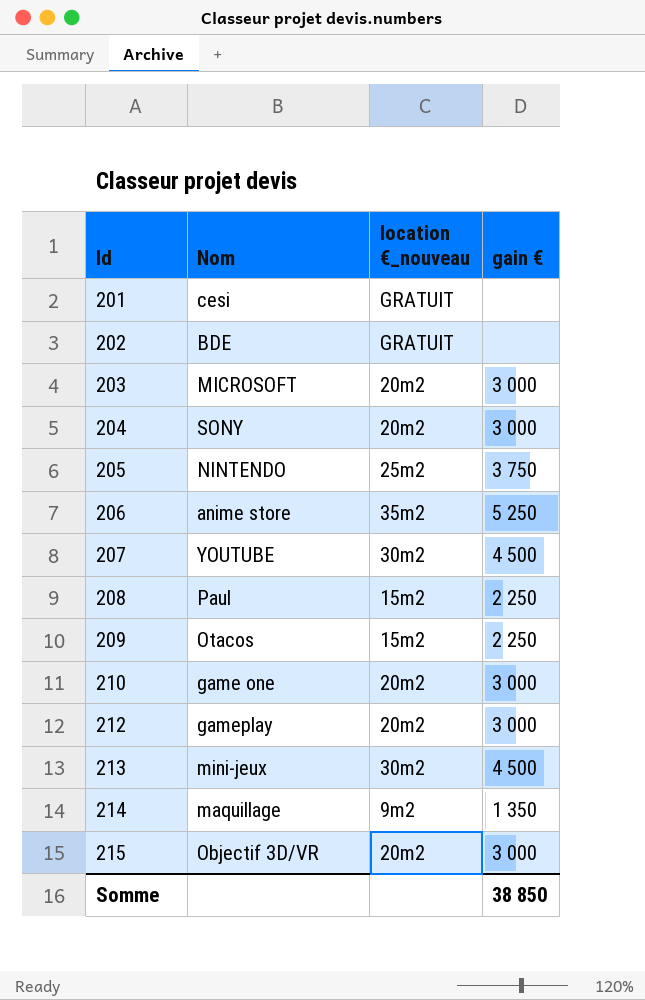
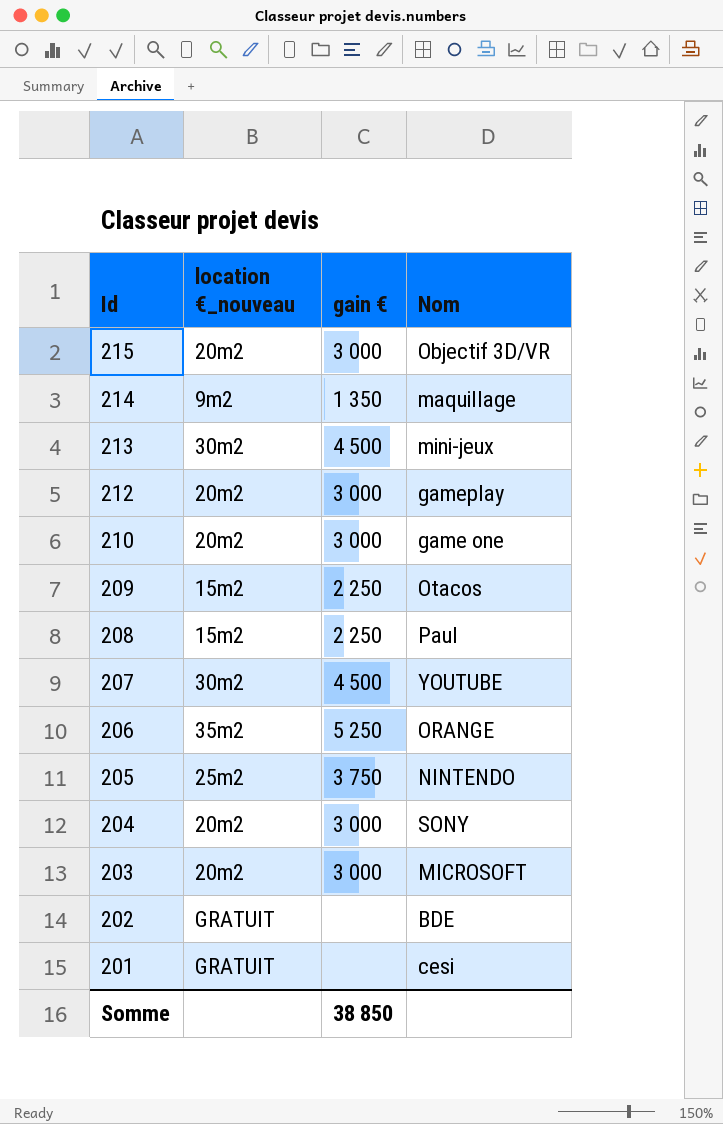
row order: Id ascending -> Id descending
column Nom | position: 2 -> 4
206 | Nom: anime store -> ORANGE

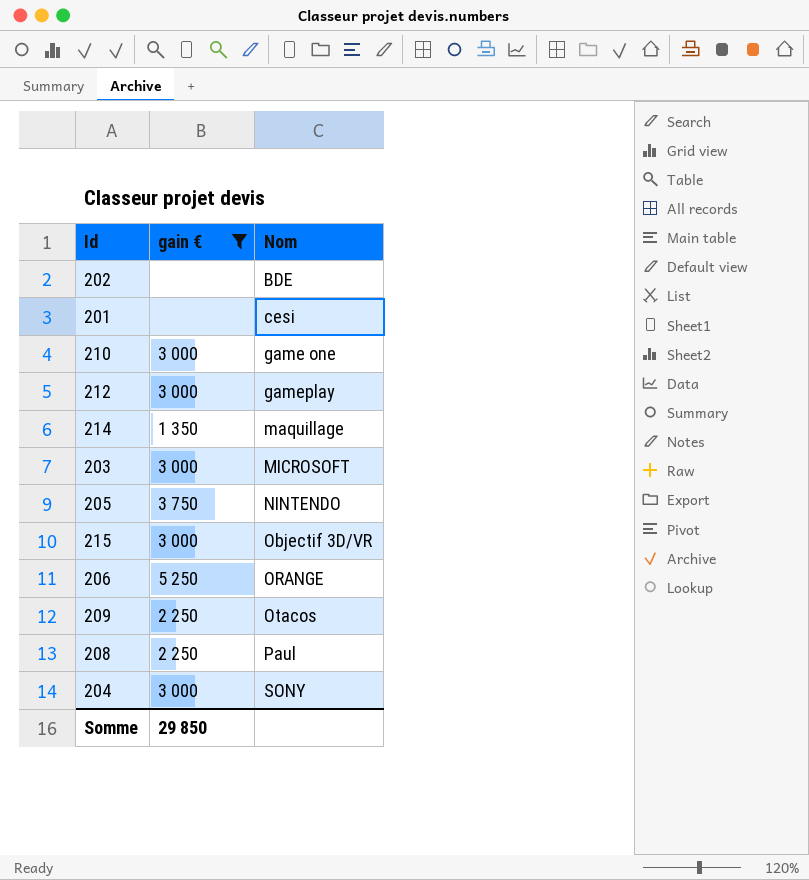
filter: none -> gain € != 4 500
row order: Id descending -> Nom ascending
column location €_nouveau | position: 2 -> none
Somme | gain €: 38 850 -> 29 850

